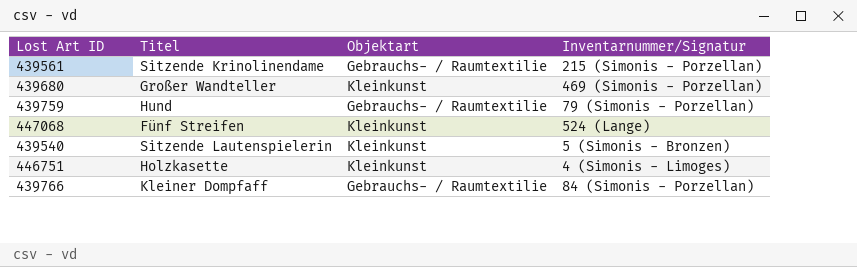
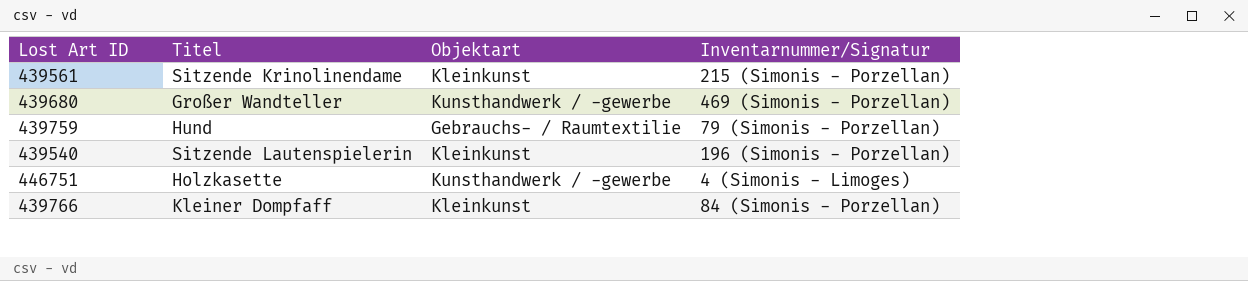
row 447068: Fünf Streifen | Kleinkunst | 524 (Lange) -> none
439561 | Objektart: Gebrauchs- / Raumtextilie -> Kleinkunst
439680 | Objektart: Kleinkunst -> Kunsthandwerk / -gewerbe
439540 | Inventarnummer/Signatur: 5 (Simonis - Bronzen) -> 196 (Simonis - Porzellan)
446751 | Objektart: Kleinkunst -> Kunsthandwerk / -gewerbe
439766 | Objektart: Gebrauchs- / Raumtextilie -> Kleinkunst

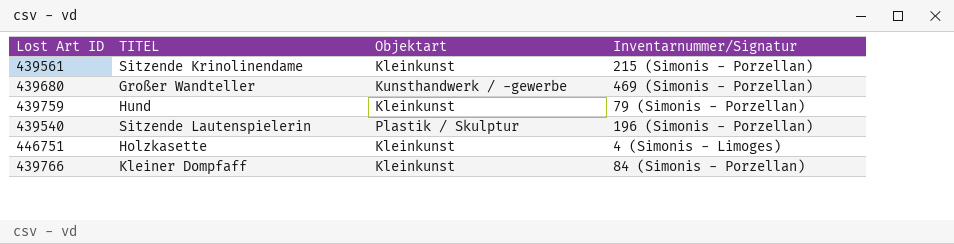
column name: Titel -> TITEL
439759 | Objektart: Gebrauchs- / Raumtextilie -> Kleinkunst
439540 | Objektart: Kleinkunst -> Plastik / Skulptur
446751 | Objektart: Kunsthandwerk / -gewerbe -> Kleinkunst

